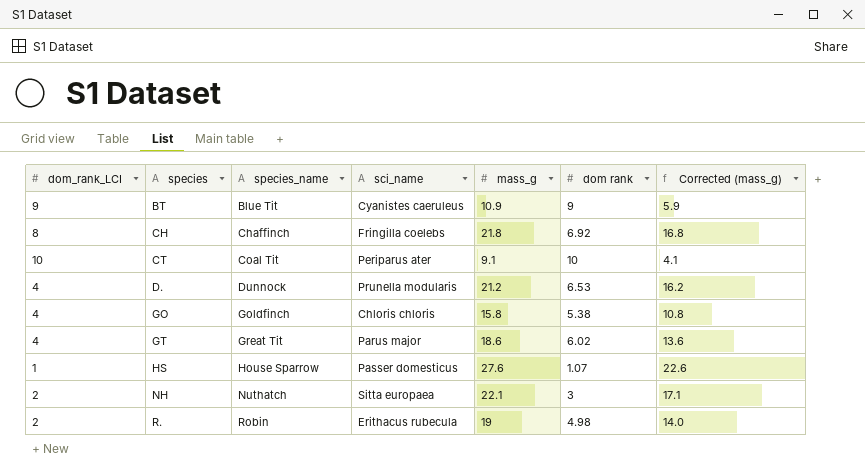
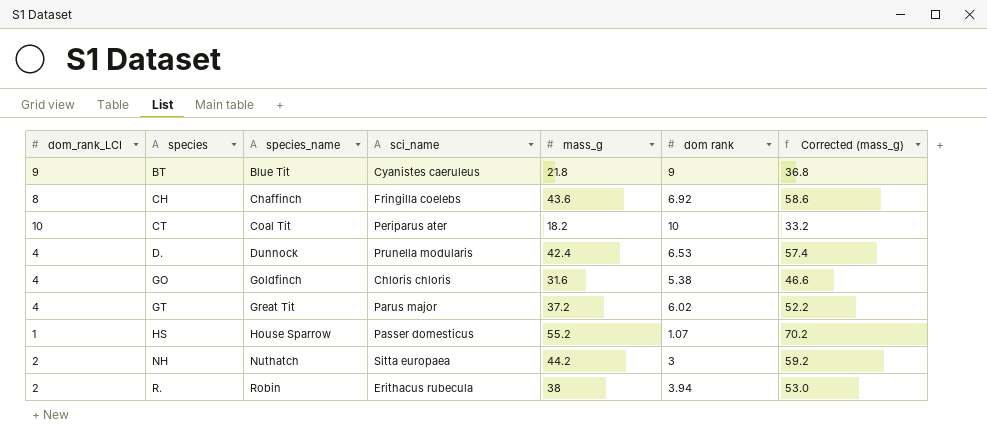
column Corrected (mass_g) | formula: [mass_g] - 5 -> [mass_g] + 15
BT | mass_g: 10.9 -> 21.8
CH | mass_g: 21.8 -> 43.6
CT | mass_g: 9.1 -> 18.2
D. | mass_g: 21.2 -> 42.4
GO | mass_g: 15.8 -> 31.6
GT | mass_g: 18.6 -> 37.2
HS | mass_g: 27.6 -> 55.2
NH | mass_g: 22.1 -> 44.2
R. | mass_g: 19 -> 38
R. | dom rank: 4.98 -> 3.94

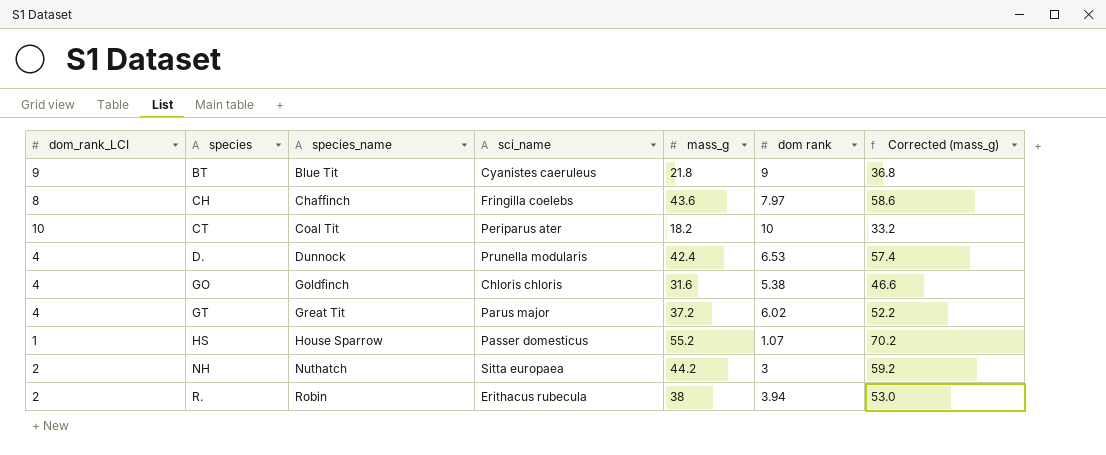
CH | dom rank: 6.92 -> 7.97

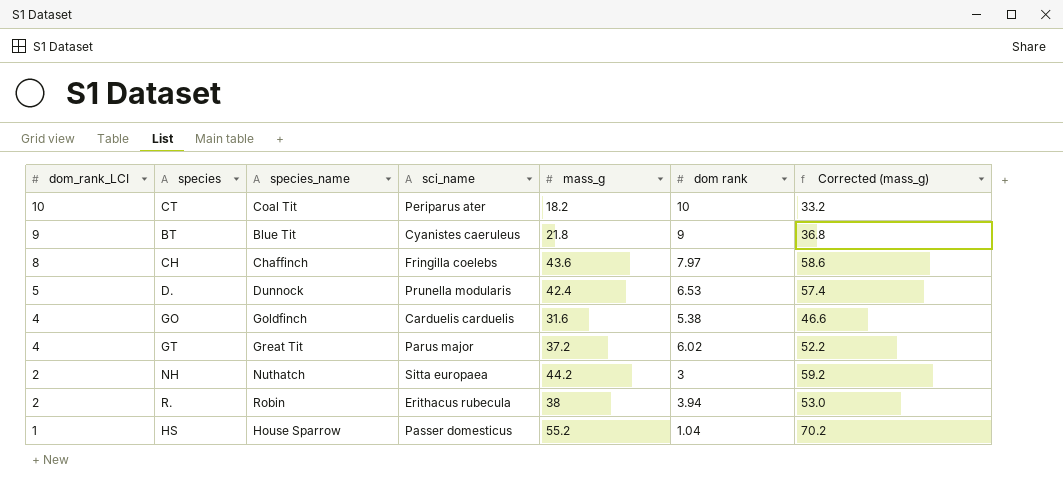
row order: species ascending -> dom_rank_LCI descending
D. | dom_rank_LCI: 4 -> 5
GO | sci_name: Chloris chloris -> Carduelis carduelis
HS | dom rank: 1.07 -> 1.04

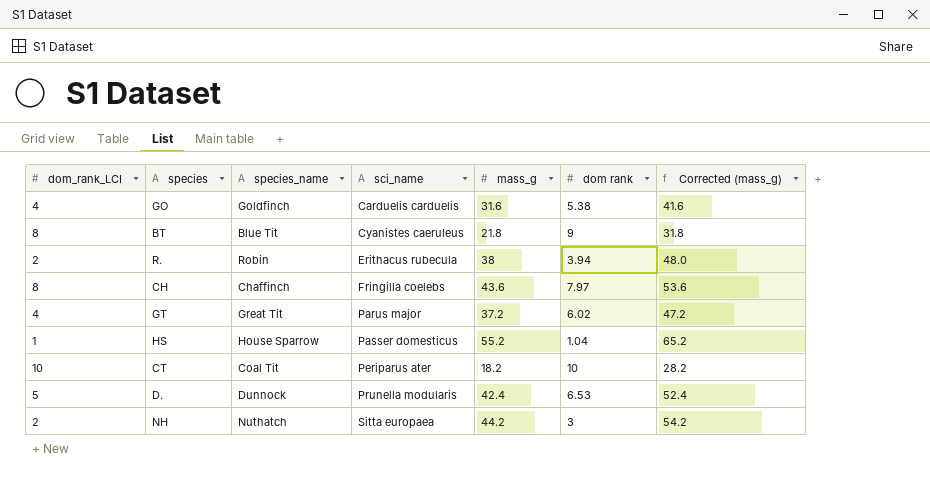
row order: dom_rank_LCI descending -> sci_name ascending
column Corrected (mass_g) | formula: [mass_g] + 15 -> [mass_g] + 10
BT | dom_rank_LCI: 9 -> 8

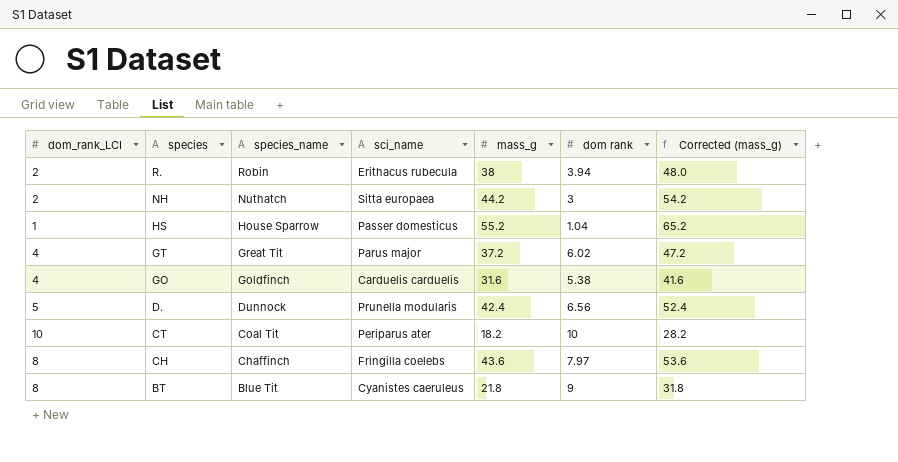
row order: sci_name ascending -> species descending
D. | dom rank: 6.53 -> 6.56

